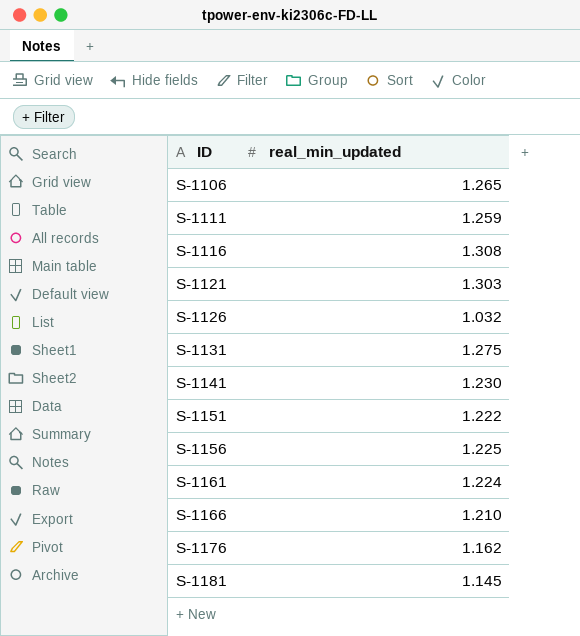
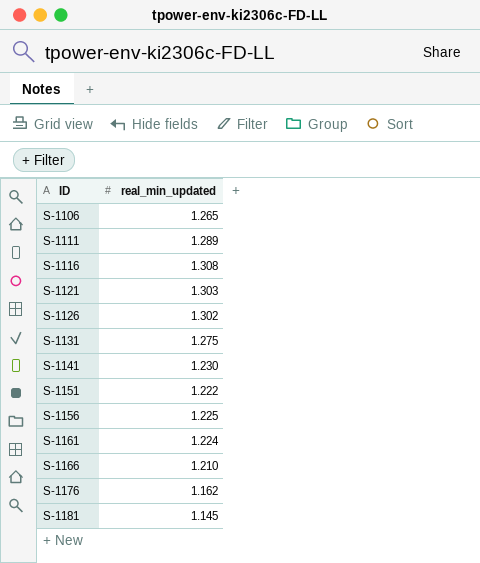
S-1111 | real_min_updated: 1.259 -> 1.289
S-1126 | real_min_updated: 1.032 -> 1.302

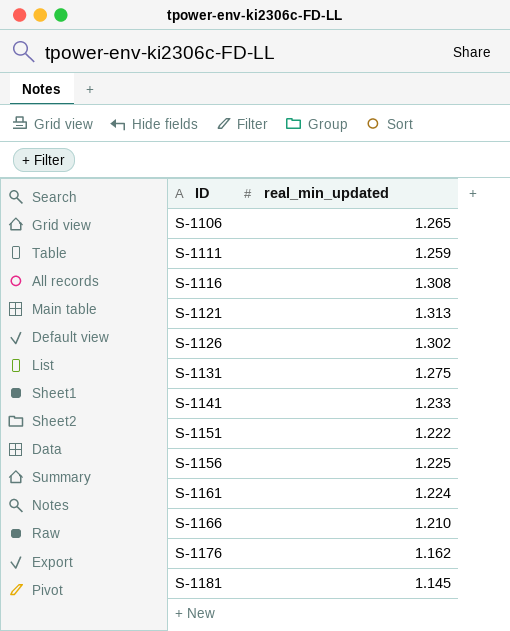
S-1111 | real_min_updated: 1.289 -> 1.259
S-1121 | real_min_updated: 1.303 -> 1.313
S-1141 | real_min_updated: 1.230 -> 1.233

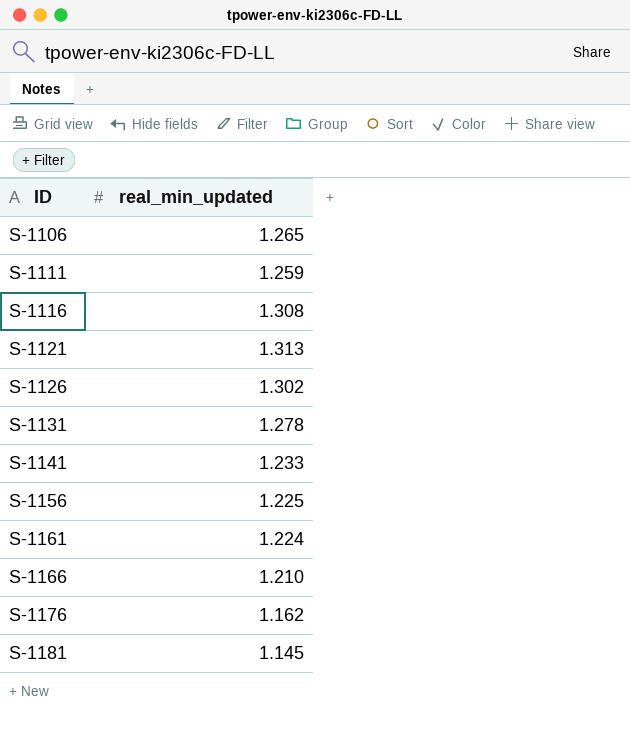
row S-1151: 1.222 -> none
S-1131 | real_min_updated: 1.275 -> 1.278

